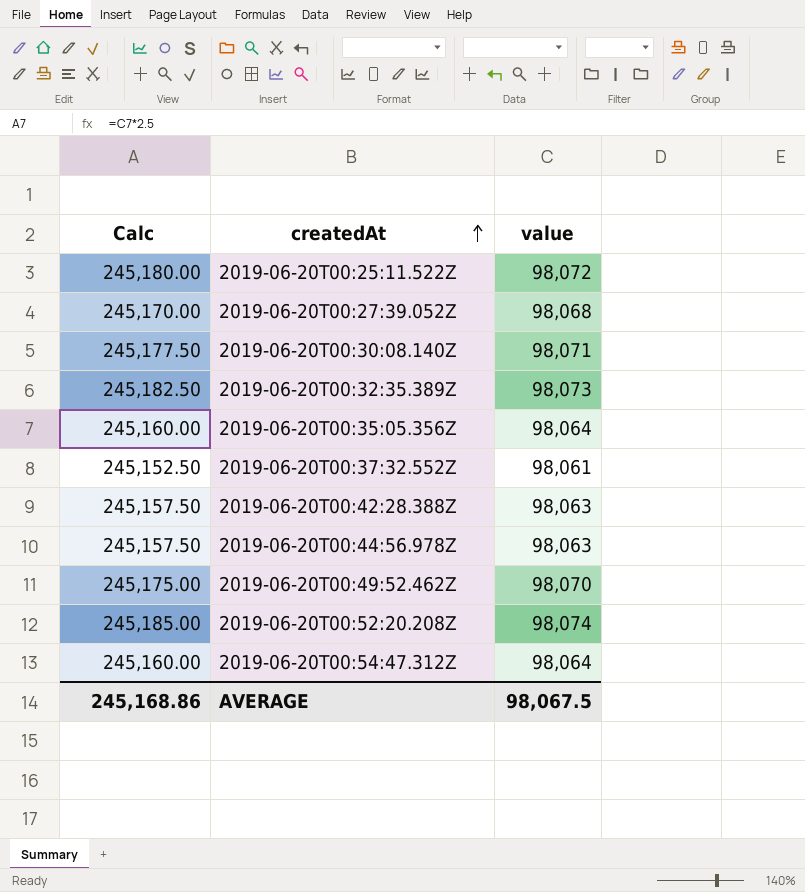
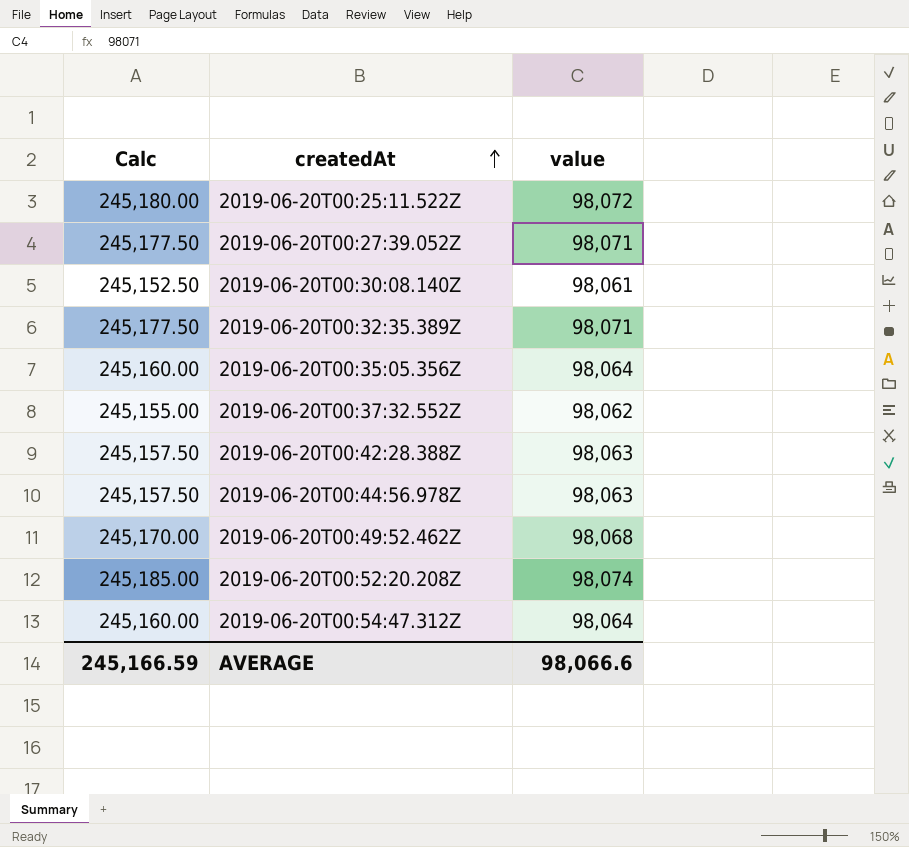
2019-06-20T00:27:39.052Z | Calc: 245,170.00 -> 245,177.50
2019-06-20T00:27:39.052Z | value: 98,068 -> 98,071
2019-06-20T00:30:08.140Z | Calc: 245,177.50 -> 245,152.50
2019-06-20T00:30:08.140Z | value: 98,071 -> 98,061
2019-06-20T00:32:35.389Z | Calc: 245,182.50 -> 245,177.50
2019-06-20T00:32:35.389Z | value: 98,073 -> 98,071
2019-06-20T00:37:32.552Z | Calc: 245,152.50 -> 245,155.00
2019-06-20T00:37:32.552Z | value: 98,061 -> 98,062
2019-06-20T00:49:52.462Z | Calc: 245,175.00 -> 245,170.00
2019-06-20T00:49:52.462Z | value: 98,070 -> 98,068
AVERAGE | Calc: 245,168.86 -> 245,166.59
AVERAGE | value: 98,067.5 -> 98,066.6

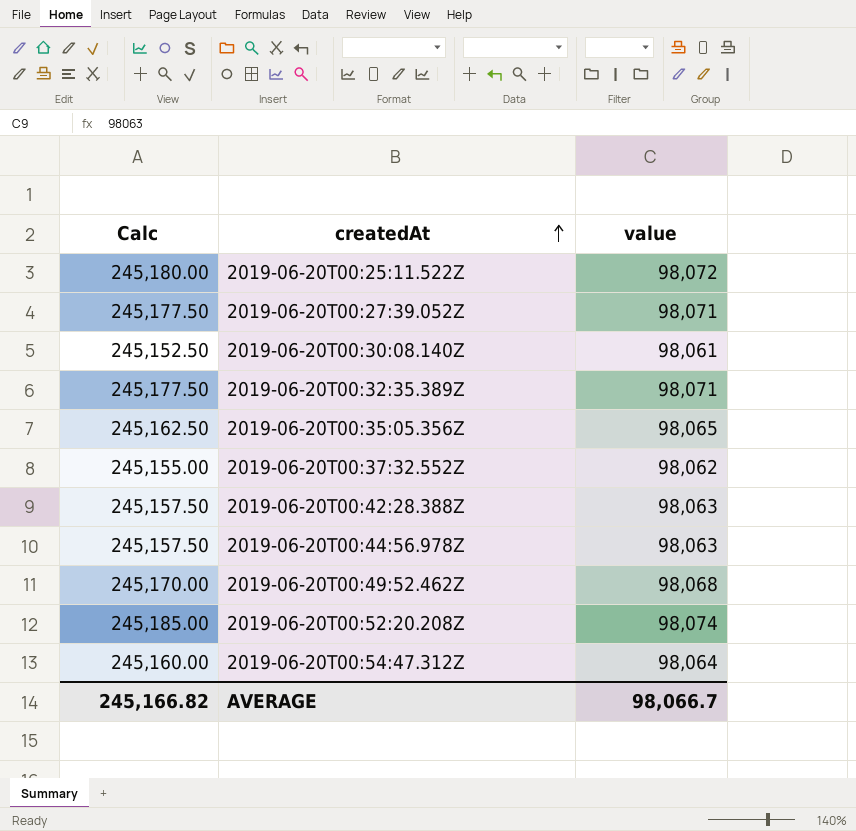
2019-06-20T00:35:05.356Z | Calc: 245,160.00 -> 245,162.50
2019-06-20T00:35:05.356Z | value: 98,064 -> 98,065
AVERAGE | Calc: 245,166.59 -> 245,166.82
AVERAGE | value: 98,066.6 -> 98,066.7

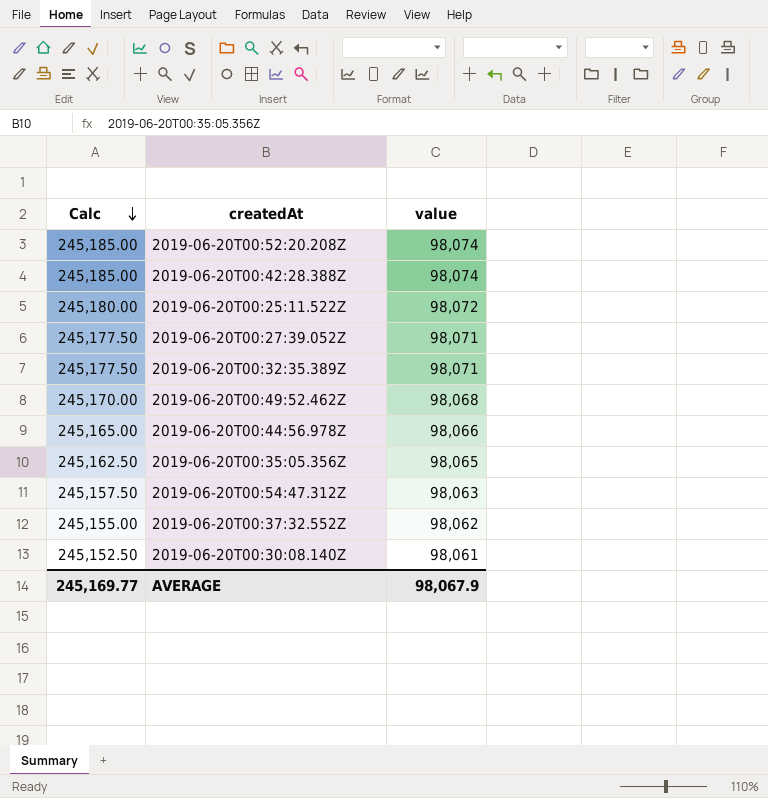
row order: createdAt ascending -> Calc descending
2019-06-20T00:42:28.388Z | Calc: 245,157.50 -> 245,185.00
2019-06-20T00:42:28.388Z | value: 98,063 -> 98,074
2019-06-20T00:44:56.978Z | Calc: 245,157.50 -> 245,165.00
2019-06-20T00:44:56.978Z | value: 98,063 -> 98,066
2019-06-20T00:54:47.312Z | Calc: 245,160.00 -> 245,157.50
2019-06-20T00:54:47.312Z | value: 98,064 -> 98,063
AVERAGE | Calc: 245,166.82 -> 245,169.77
AVERAGE | value: 98,066.7 -> 98,067.9

